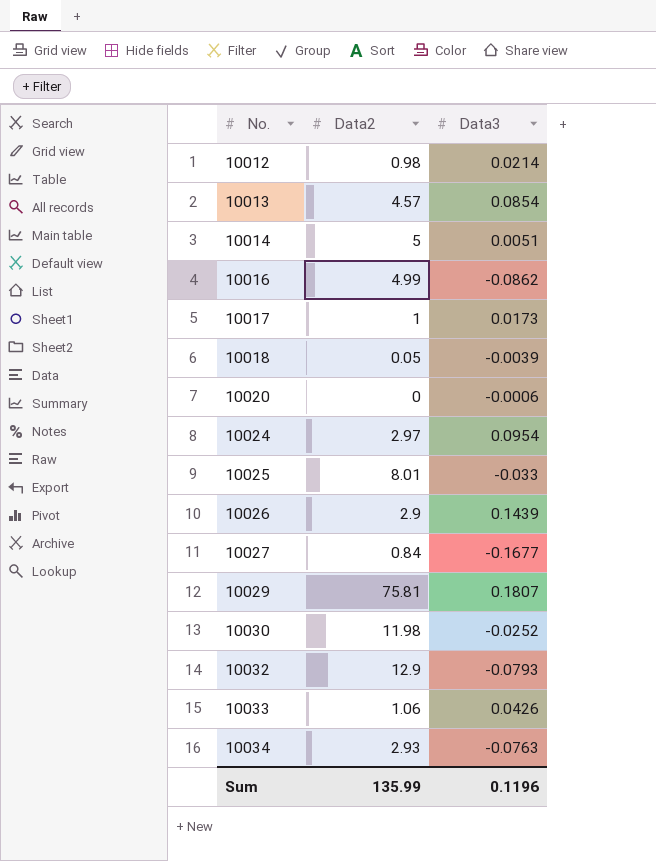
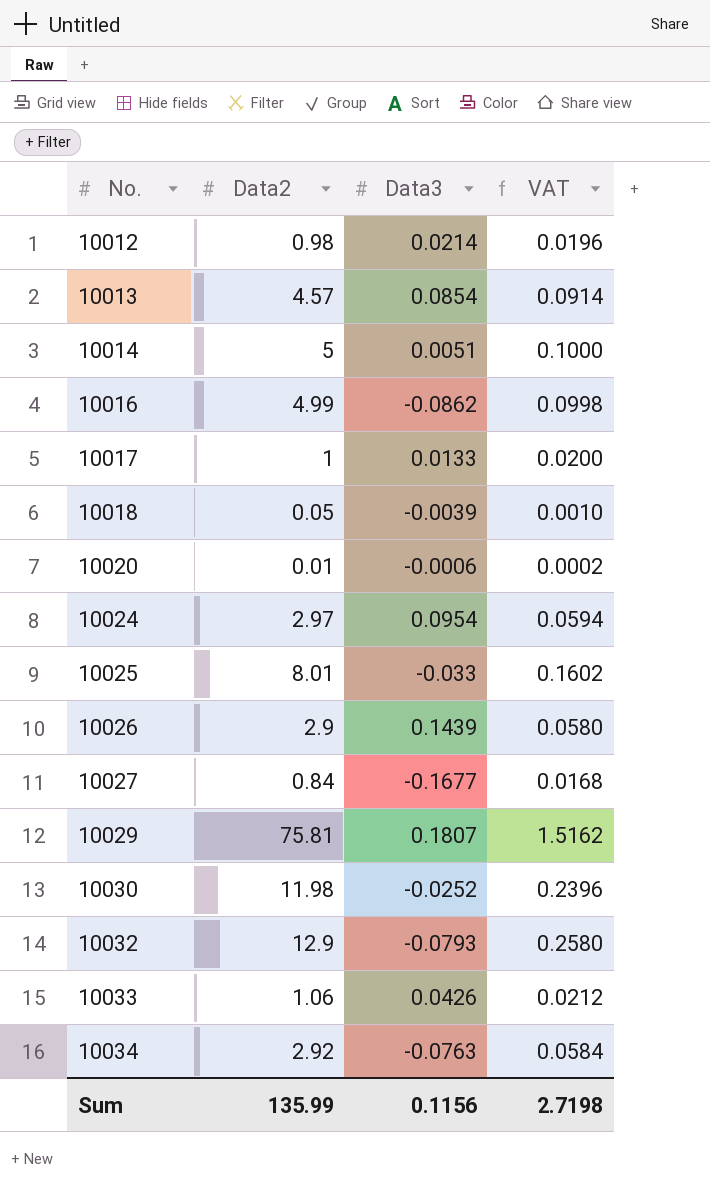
column VAT | formula: none -> [Data2] * 0.02
10017 | Data3: 0.0173 -> 0.0133
10020 | Data2: 0 -> 0.01
10034 | Data2: 2.93 -> 2.92
Sum | Data3: 0.1196 -> 0.1156

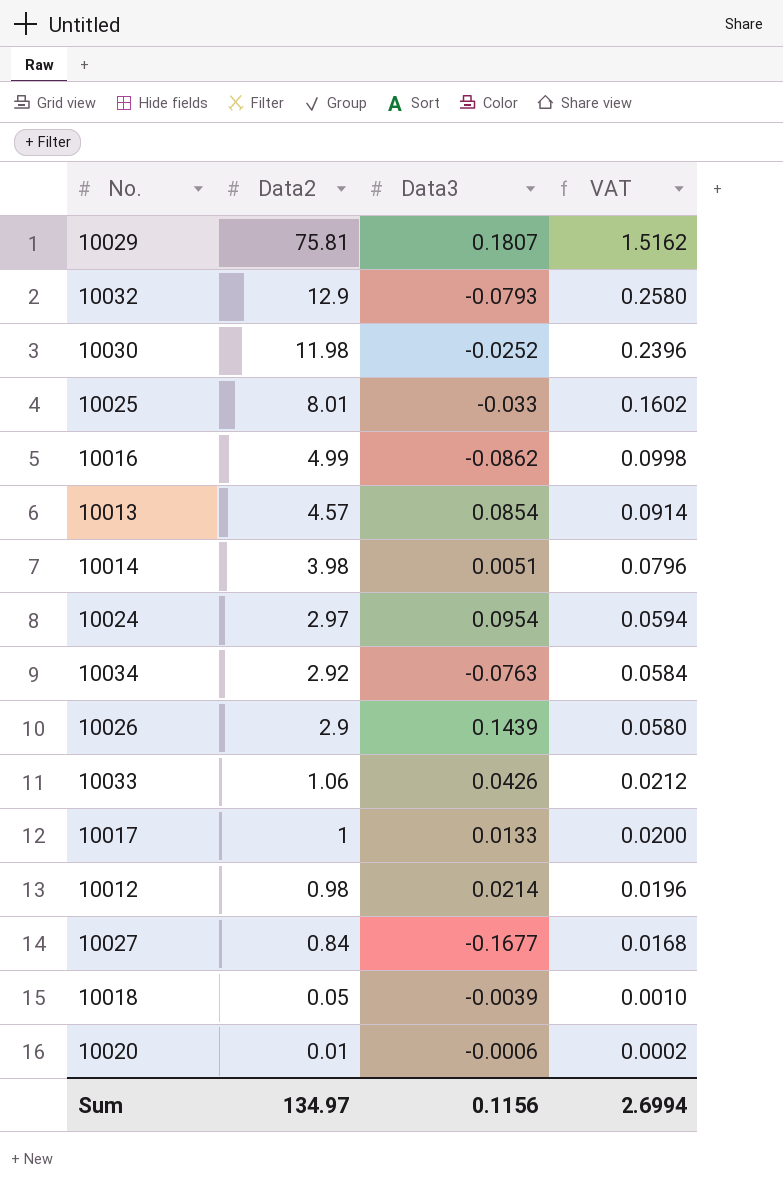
row order: No. ascending -> Data2 descending
10014 | Data2: 5 -> 3.98
10014 | VAT: 0.1000 -> 0.0796
Sum | Data2: 135.99 -> 134.97
Sum | VAT: 2.7198 -> 2.6994

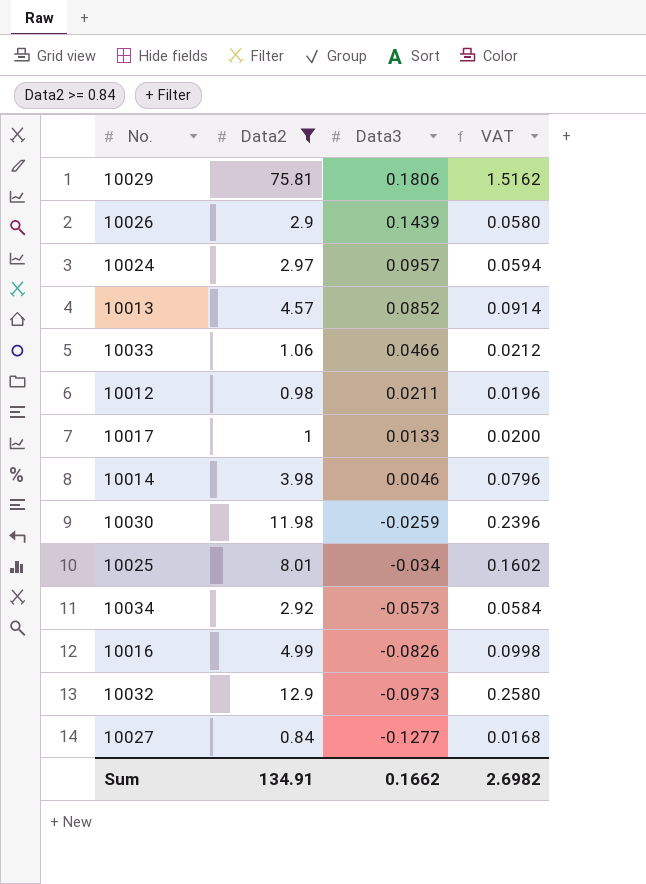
filter: none -> Data2 >= 0.84
row order: Data2 descending -> Data3 descending
10029 | Data3: 0.1807 -> 0.1806
10024 | Data3: 0.0954 -> 0.0957
10013 | Data3: 0.0854 -> 0.0852
10033 | Data3: 0.0426 -> 0.0466
10012 | Data3: 0.0214 -> 0.0211
10014 | Data3: 0.0051 -> 0.0046
10030 | Data3: -0.0252 -> -0.0259
10025 | Data3: -0.033 -> -0.034
10034 | Data3: -0.0763 -> -0.0573
10016 | Data3: -0.0862 -> -0.0826
10032 | Data3: -0.0793 -> -0.0973
10027 | Data3: -0.1677 -> -0.1277
Sum | Data2: 134.97 -> 134.91
Sum | Data3: 0.1156 -> 0.1662
Sum | VAT: 2.6994 -> 2.6982

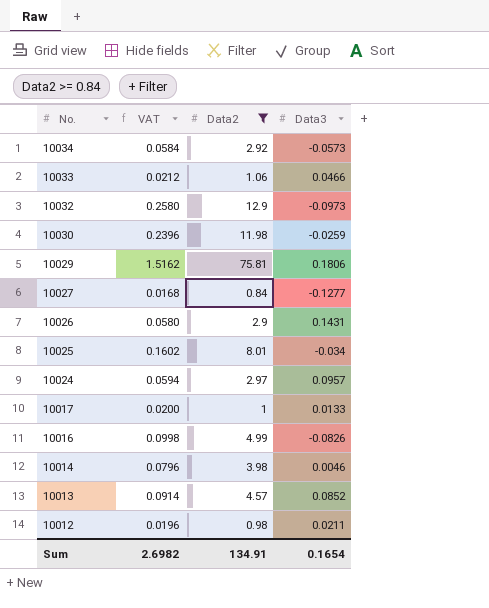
row order: Data3 descending -> No. descending
column VAT | position: 4 -> 2
10026 | Data3: 0.1439 -> 0.1431
Sum | Data3: 0.1662 -> 0.1654

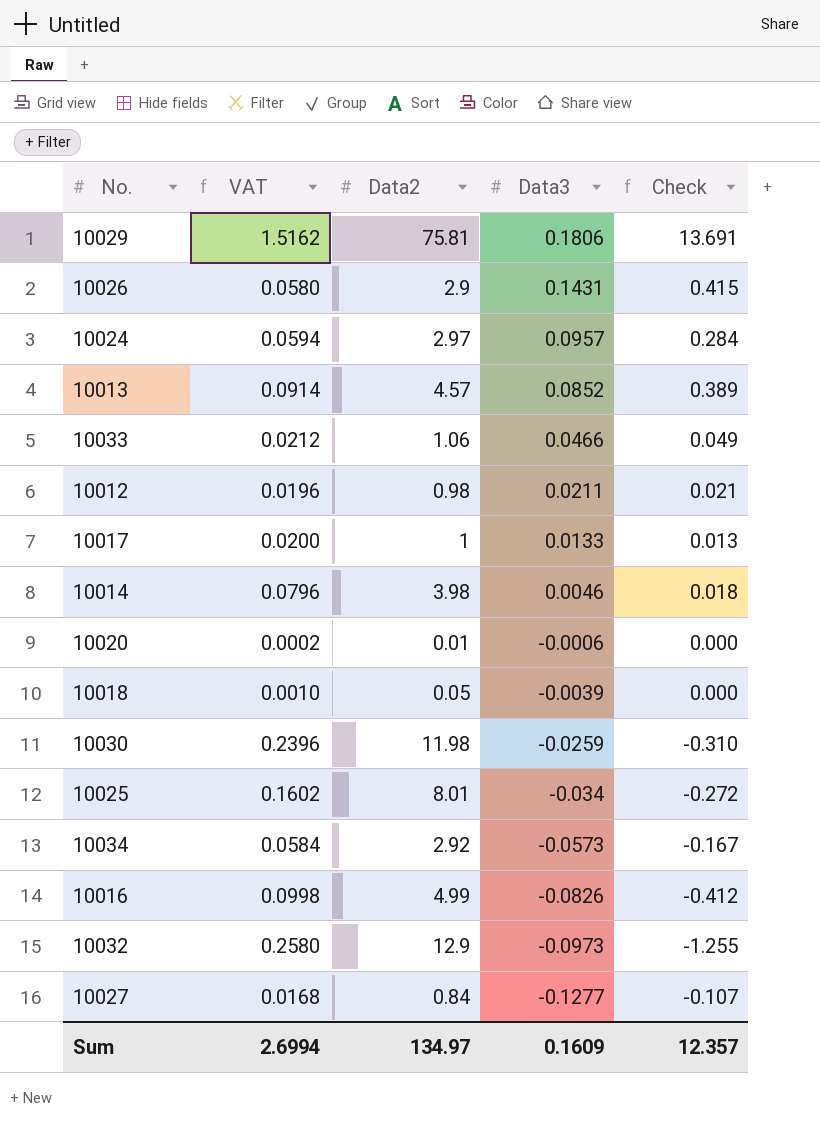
filter: Data2 >= 0.84 -> none
row order: No. descending -> Data3 descending
column Check | formula: none -> [Data2] * [Data3]
Sum | VAT: 2.6982 -> 2.6994
Sum | Data2: 134.91 -> 134.97
Sum | Data3: 0.1654 -> 0.1609

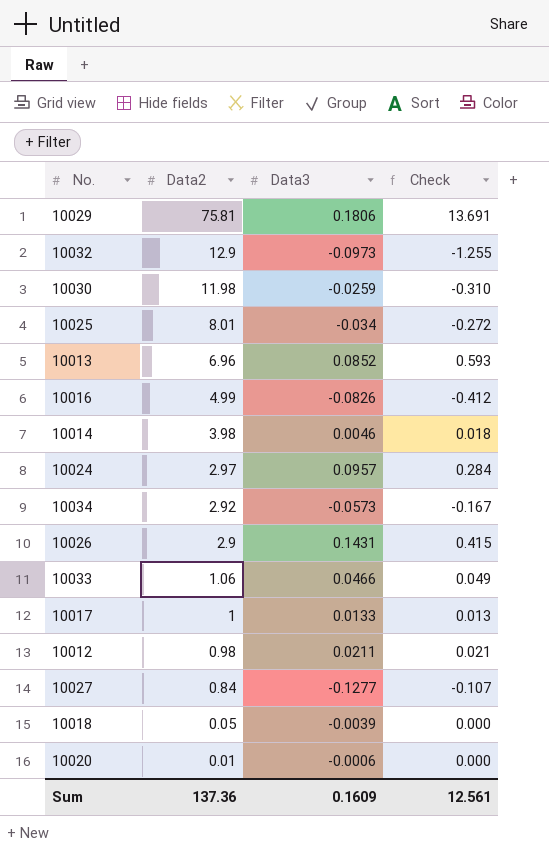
row order: Data3 descending -> Data2 descending
column VAT | formula: [Data2] * 0.02 -> none
10013 | Data2: 4.57 -> 6.96
10013 | Check: 0.389 -> 0.593
Sum | Data2: 134.97 -> 137.36
Sum | Check: 12.357 -> 12.561

